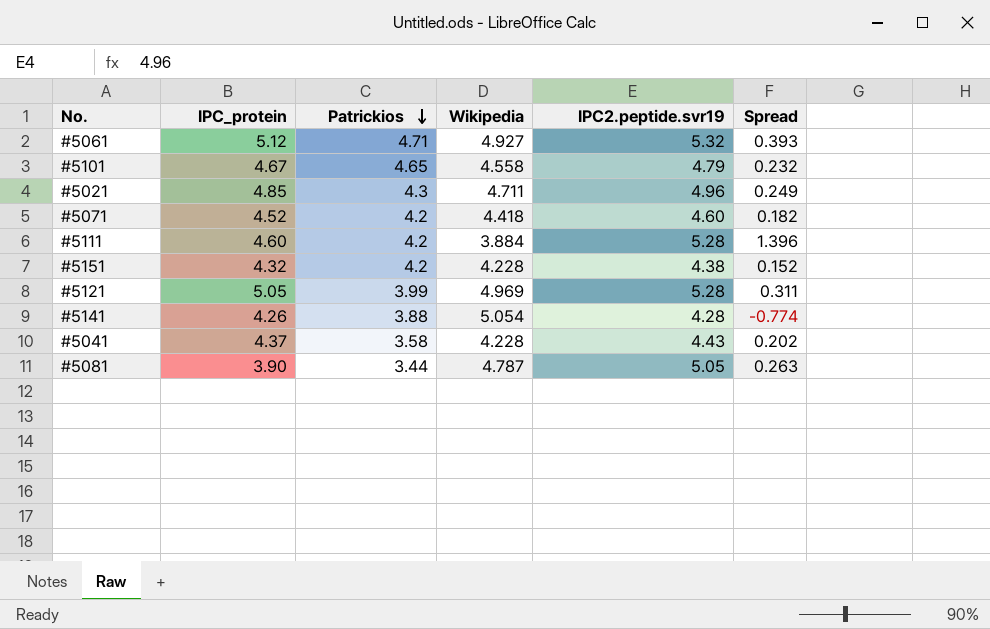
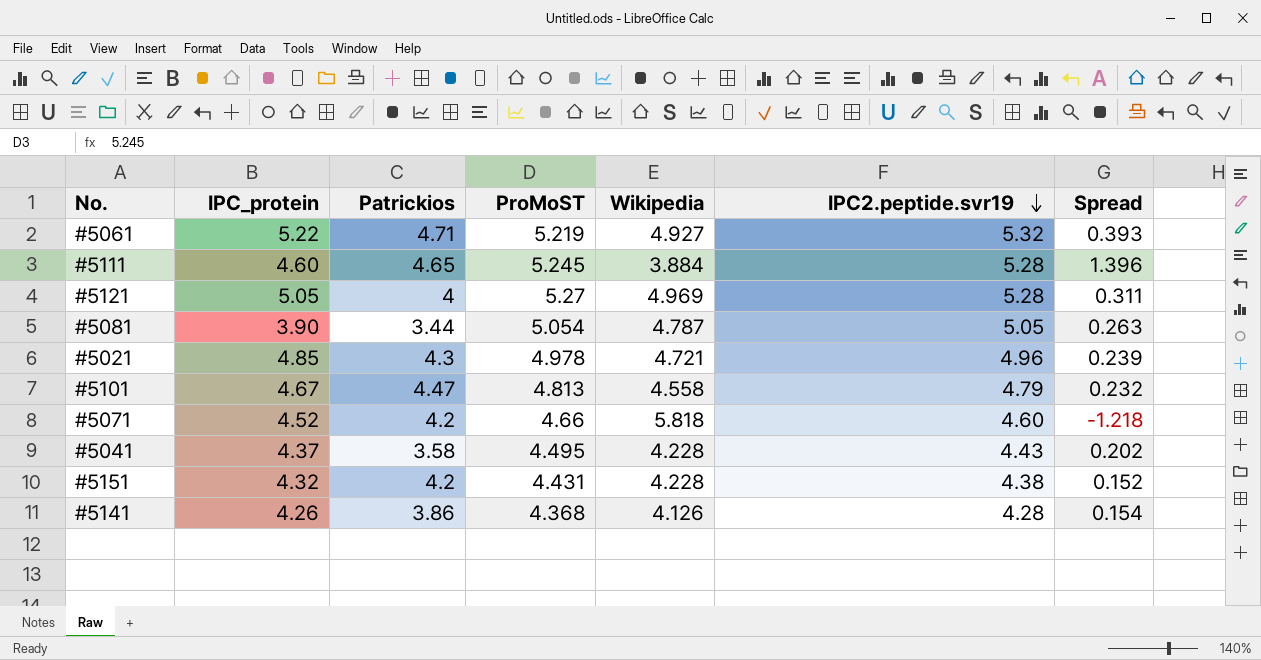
row order: Patrickios descending -> IPC2.peptide.svr19 descending
column ProMoST | position: none -> 4
#5061 | IPC_protein: 5.12 -> 5.22
#5111 | Patrickios: 4.2 -> 4.65
#5121 | Patrickios: 3.99 -> 4
#5021 | Wikipedia: 4.711 -> 4.721
#5021 | Spread: 0.249 -> 0.239
#5101 | Patrickios: 4.65 -> 4.47
#5071 | Wikipedia: 4.418 -> 5.818
#5071 | Spread: 0.182 -> -1.218
#5141 | Patrickios: 3.88 -> 3.86
#5141 | Wikipedia: 5.054 -> 4.126
#5141 | Spread: -0.774 -> 0.154

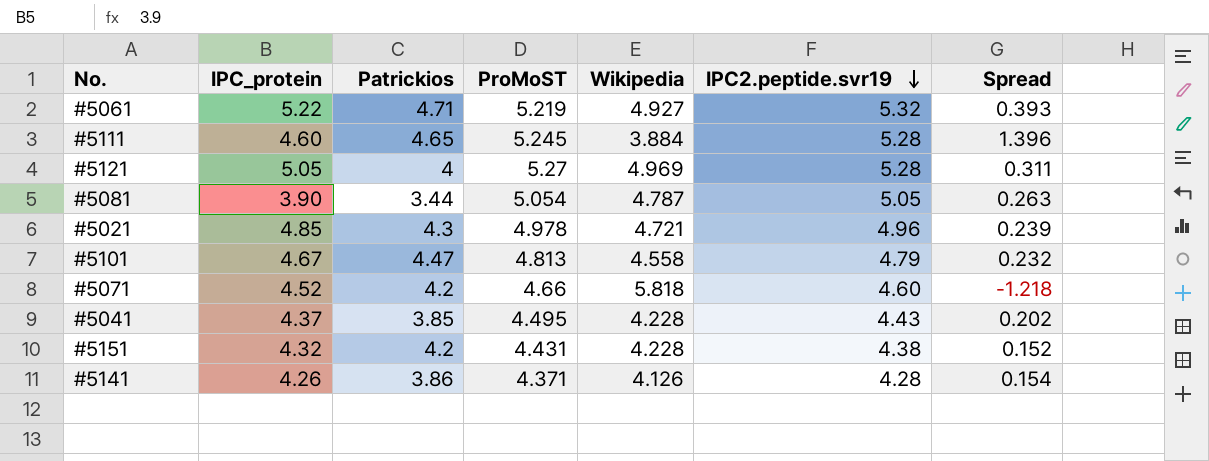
#5041 | Patrickios: 3.58 -> 3.85
#5141 | ProMoST: 4.368 -> 4.371

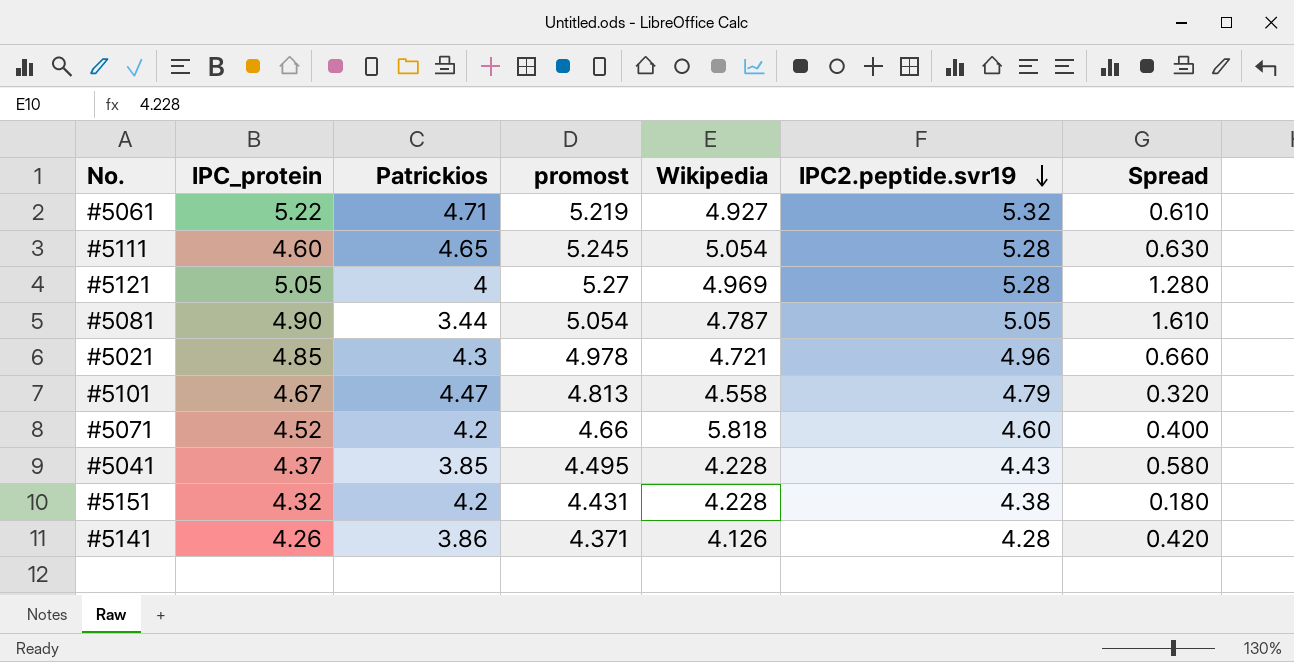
column name: ProMoST -> promost
column Spread | formula: [IPC2.peptide.svr19] - [Wikipedia] -> [IPC2.peptide.svr19] - [Patrickios]
#5111 | Wikipedia: 3.884 -> 5.054
#5081 | IPC_protein: 3.90 -> 4.90

